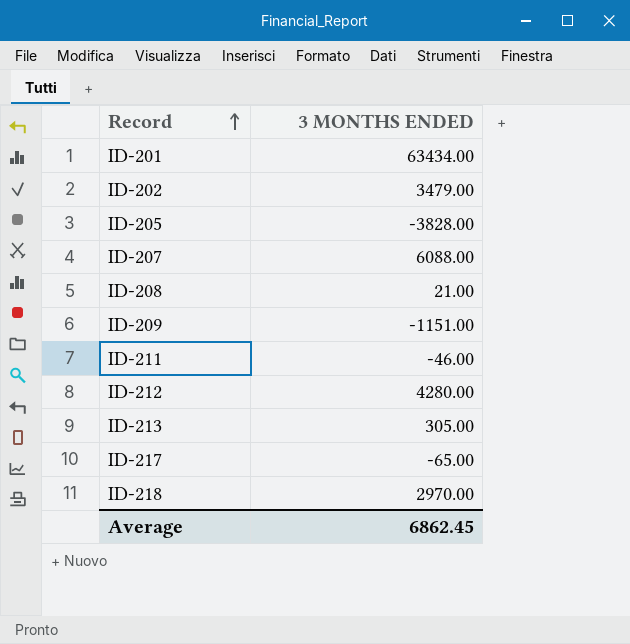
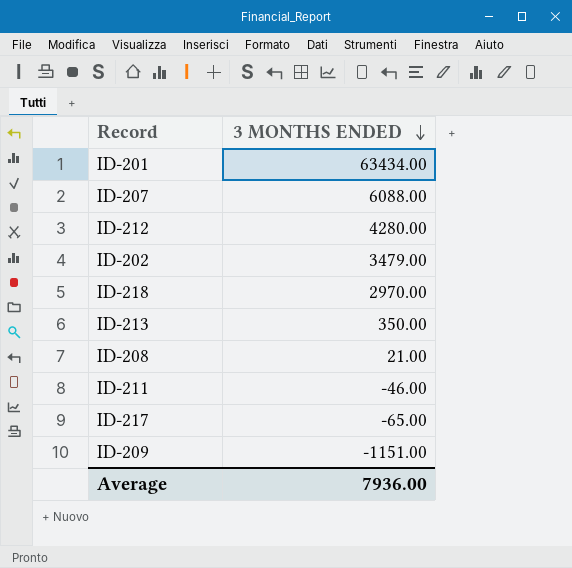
row order: Record ascending -> 3 MONTHS ENDED descending
row ID-205: -3828.00 -> none
ID-213 | 3 MONTHS ENDED: 305.00 -> 350.00
Average | 3 MONTHS ENDED: 6862.45 -> 7936.00

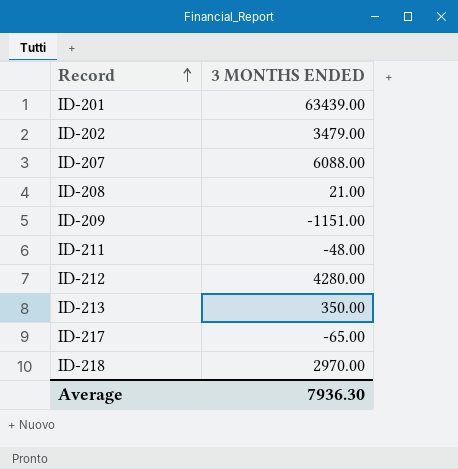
row order: 3 MONTHS ENDED descending -> Record ascending
ID-201 | 3 MONTHS ENDED: 63434.00 -> 63439.00
ID-211 | 3 MONTHS ENDED: -46.00 -> -48.00
Average | 3 MONTHS ENDED: 7936.00 -> 7936.30

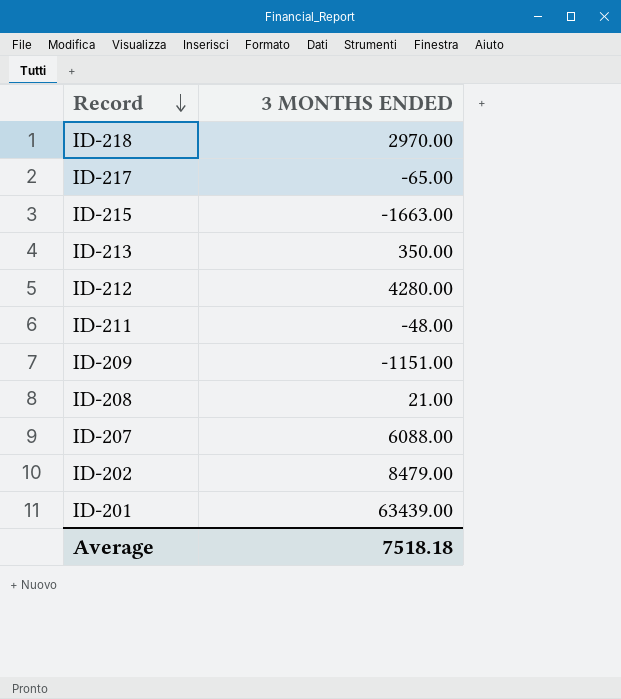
row order: Record ascending -> Record descending
row ID-215: none -> -1663.00
ID-202 | 3 MONTHS ENDED: 3479.00 -> 8479.00
Average | 3 MONTHS ENDED: 7936.30 -> 7518.18

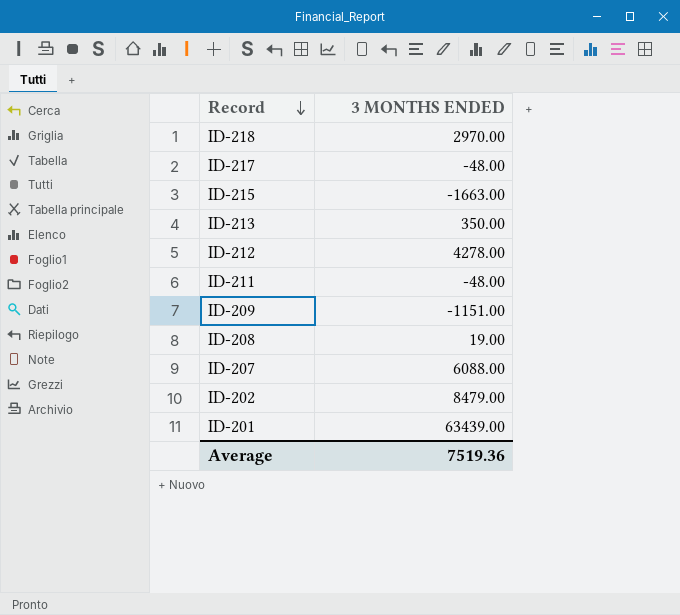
ID-217 | 3 MONTHS ENDED: -65.00 -> -48.00
ID-212 | 3 MONTHS ENDED: 4280.00 -> 4278.00
ID-208 | 3 MONTHS ENDED: 21.00 -> 19.00
Average | 3 MONTHS ENDED: 7518.18 -> 7519.36

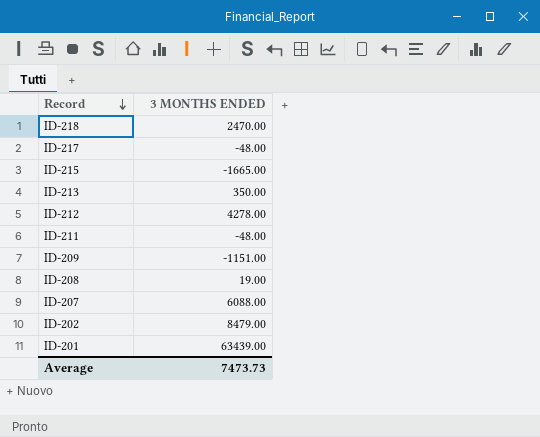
ID-218 | 3 MONTHS ENDED: 2970.00 -> 2470.00
ID-215 | 3 MONTHS ENDED: -1663.00 -> -1665.00
Average | 3 MONTHS ENDED: 7519.36 -> 7473.73

